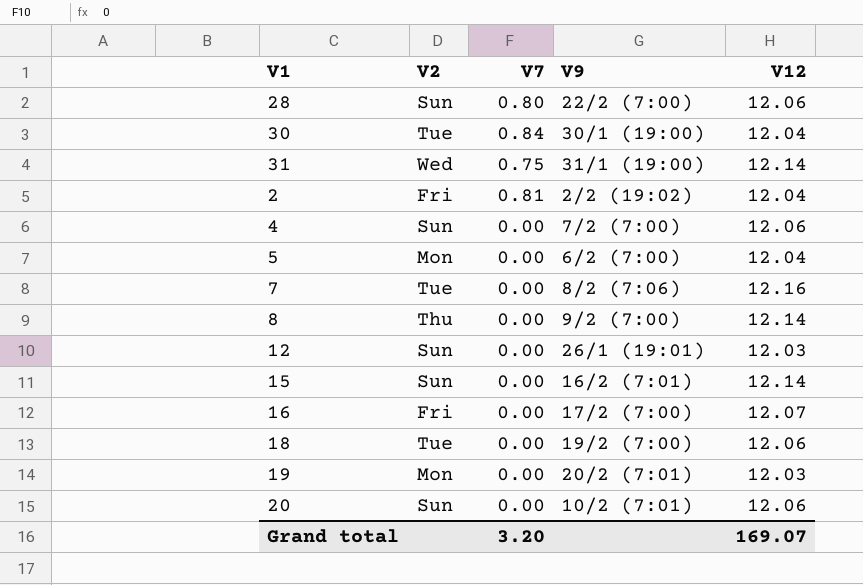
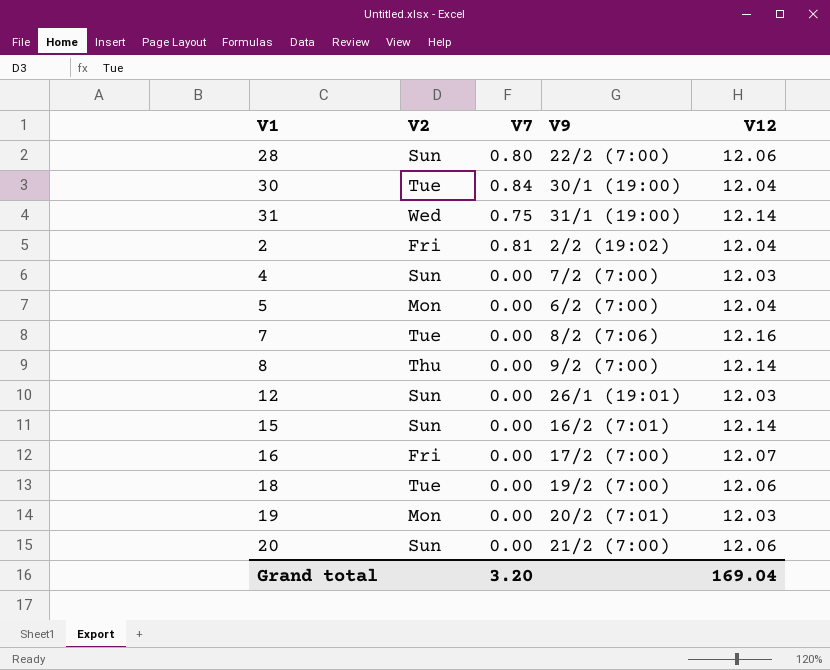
4 | V12: 12.06 -> 12.03
20 | V9: 10/2 (7:01) -> 21/2 (7:00)
Grand total | V12: 169.07 -> 169.04

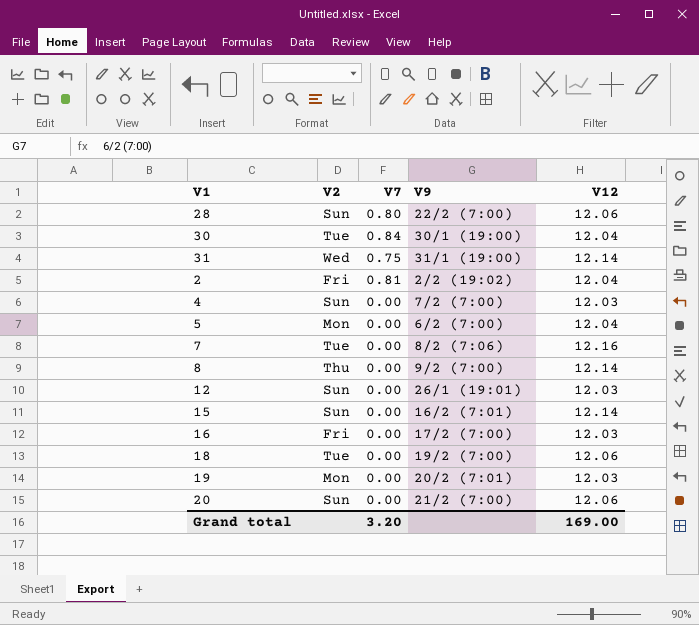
16 | V12: 12.07 -> 12.03
Grand total | V12: 169.04 -> 169.00

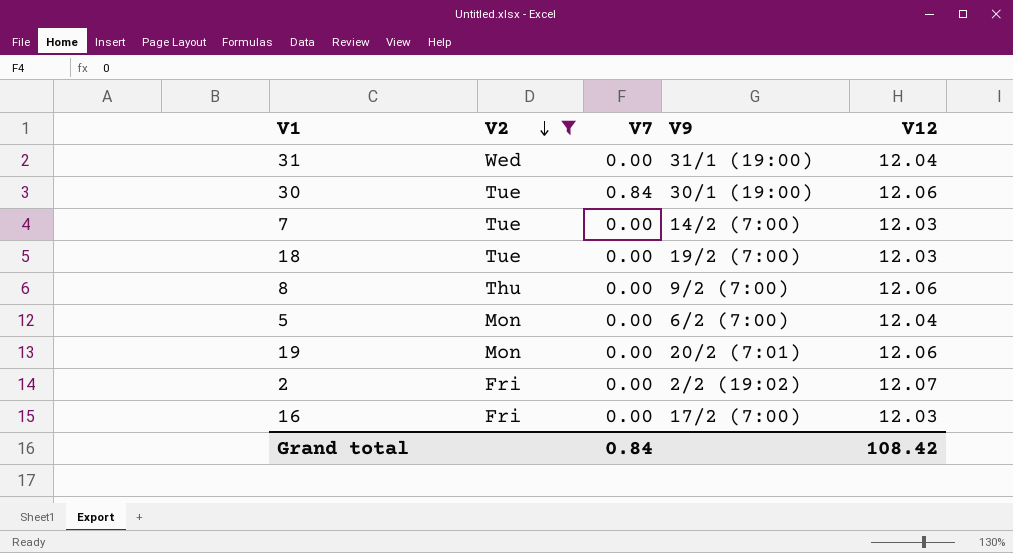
filter: none -> V2 != Sun
row order: none -> V2 descending
31 | V7: 0.75 -> 0.00
31 | V12: 12.14 -> 12.04
30 | V12: 12.04 -> 12.06
7 | V9: 8/2 (7:06) -> 14/2 (7:00)
7 | V12: 12.16 -> 12.03
18 | V12: 12.06 -> 12.03
8 | V12: 12.14 -> 12.06
19 | V12: 12.03 -> 12.06
2 | V7: 0.81 -> 0.00
2 | V12: 12.04 -> 12.07
Grand total | V7: 3.20 -> 0.84
Grand total | V12: 169.00 -> 108.42

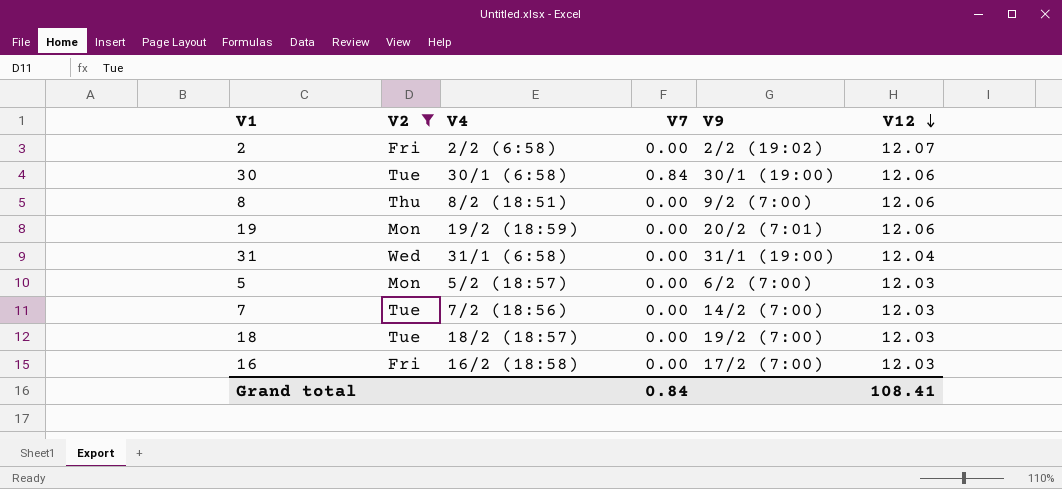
row order: V2 descending -> V12 descending
column V4 | position: none -> 3
5 | V12: 12.04 -> 12.03
Grand total | V12: 108.42 -> 108.41

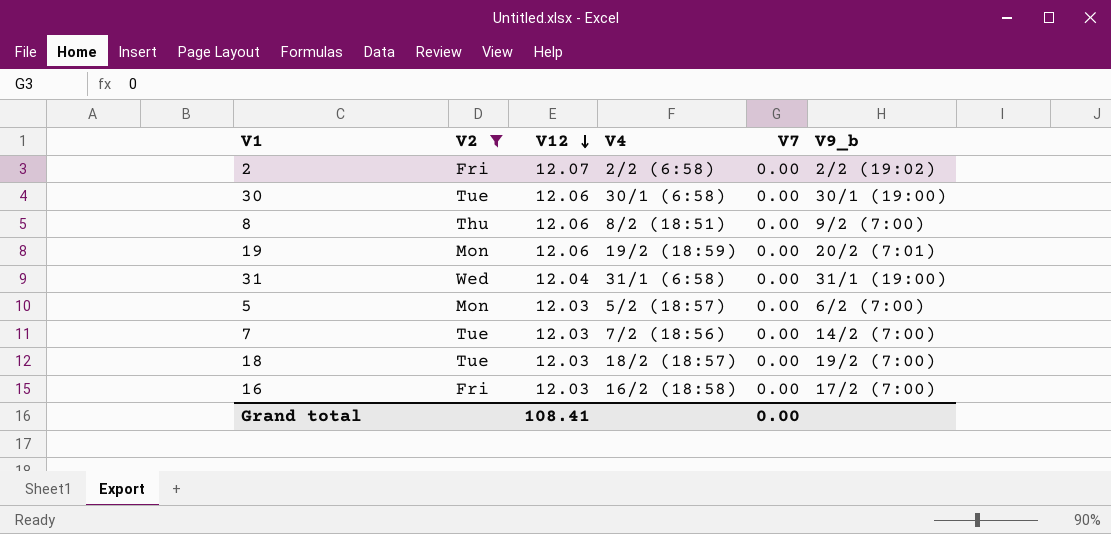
column V12 | position: 6 -> 3
column name: V9 -> V9_b
30 | V7: 0.84 -> 0.00
Grand total | V7: 0.84 -> 0.00

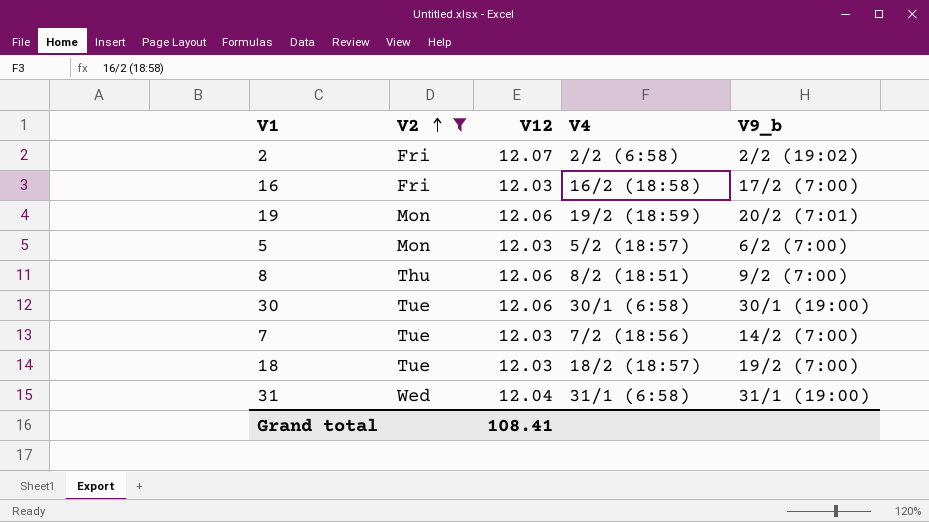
row order: V12 descending -> V2 ascending
column V7 | position: 5 -> none

